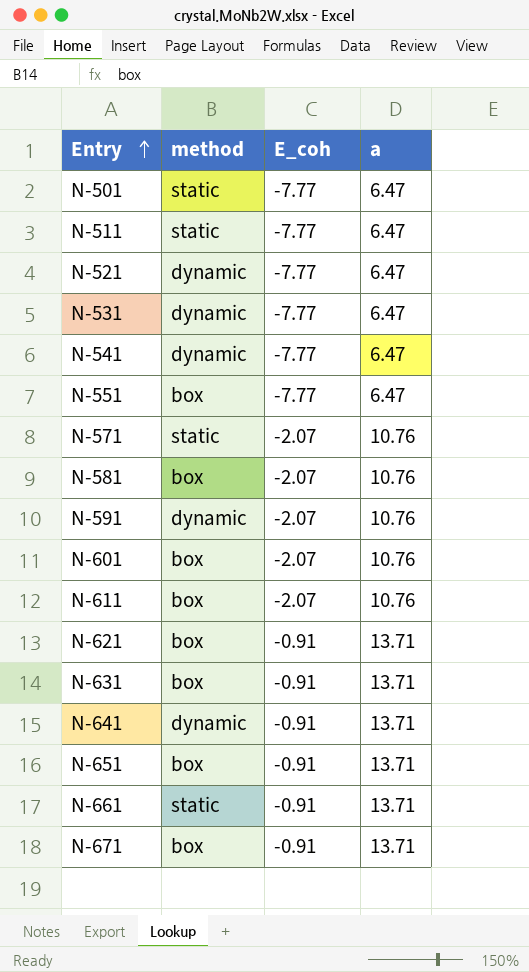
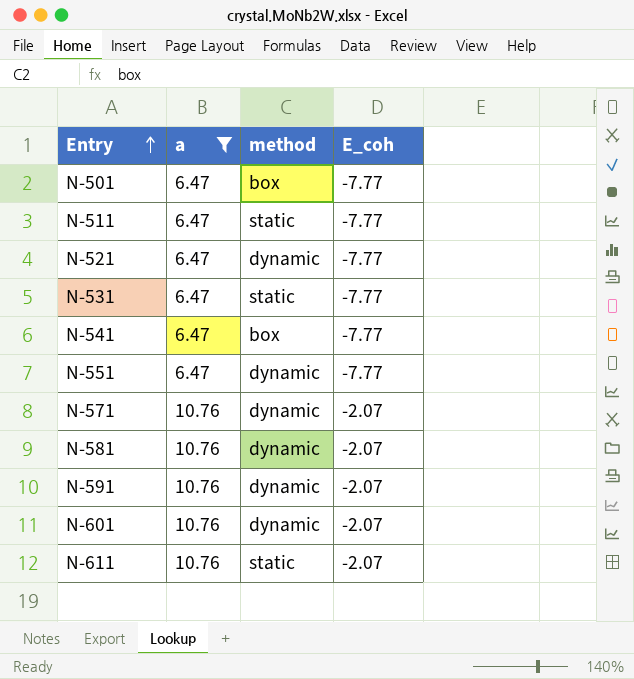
filter: none -> a != 13.71
column a | position: 4 -> 2
N-501 | method: static -> box
N-531 | method: dynamic -> static
N-541 | method: dynamic -> box
N-551 | method: box -> dynamic
N-571 | method: static -> dynamic
N-581 | method: box -> dynamic
N-601 | method: box -> dynamic
N-611 | method: box -> static

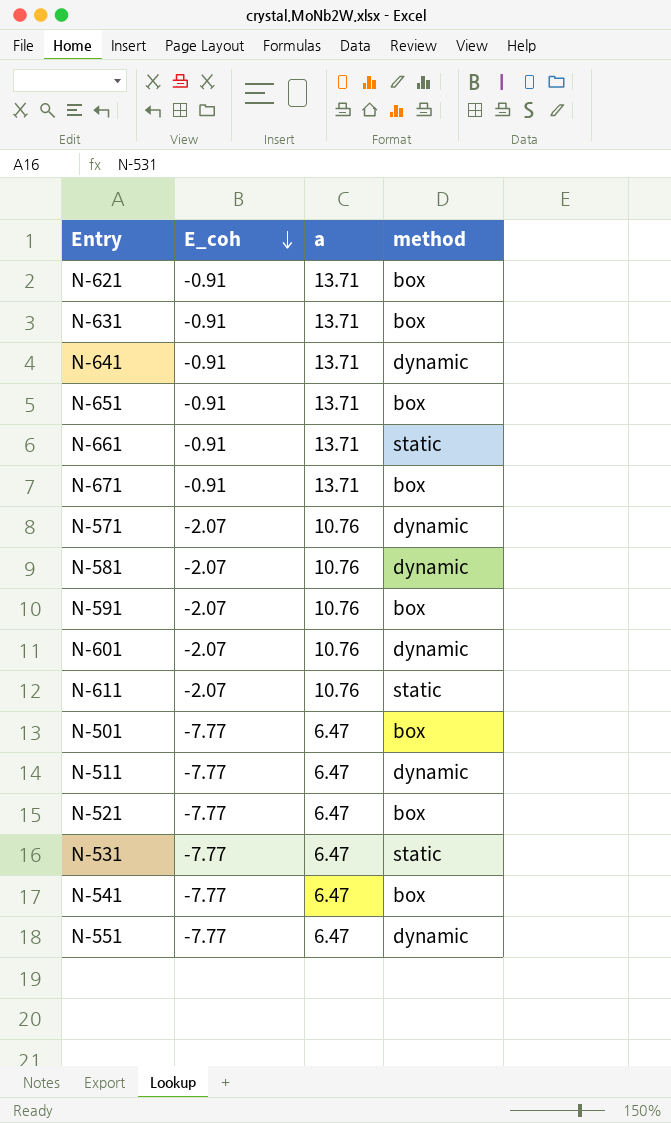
filter: a != 13.71 -> none
row order: Entry ascending -> E_coh descending
column E_coh | position: 4 -> 2
N-591 | method: dynamic -> box
N-511 | method: static -> dynamic
N-521 | method: dynamic -> box

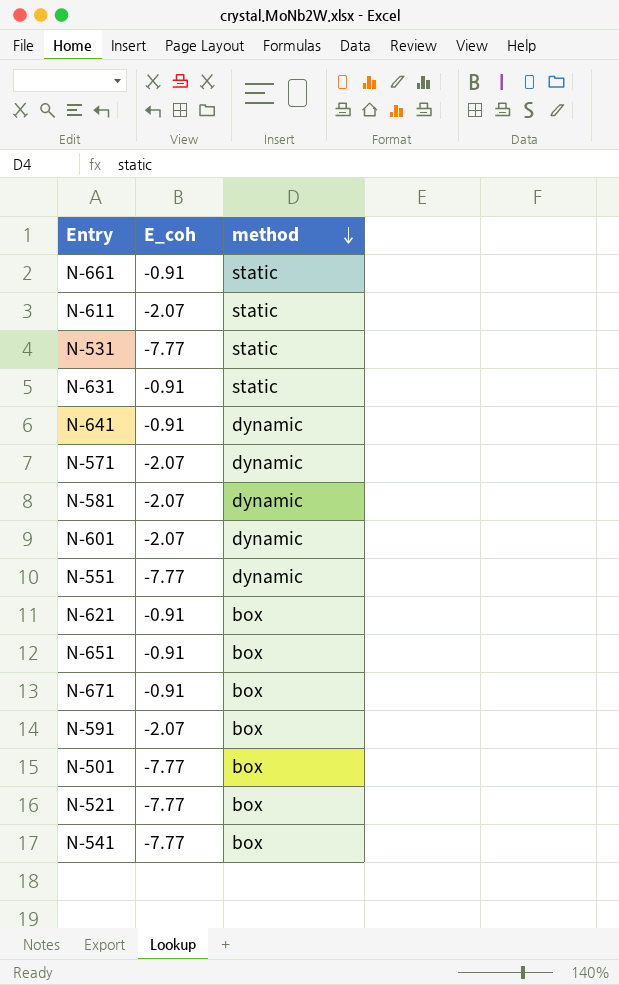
row order: E_coh descending -> method descending
column a | position: 3 -> none
row N-511: -7.77 | 6.47 | dynamic -> none
N-631 | method: box -> static

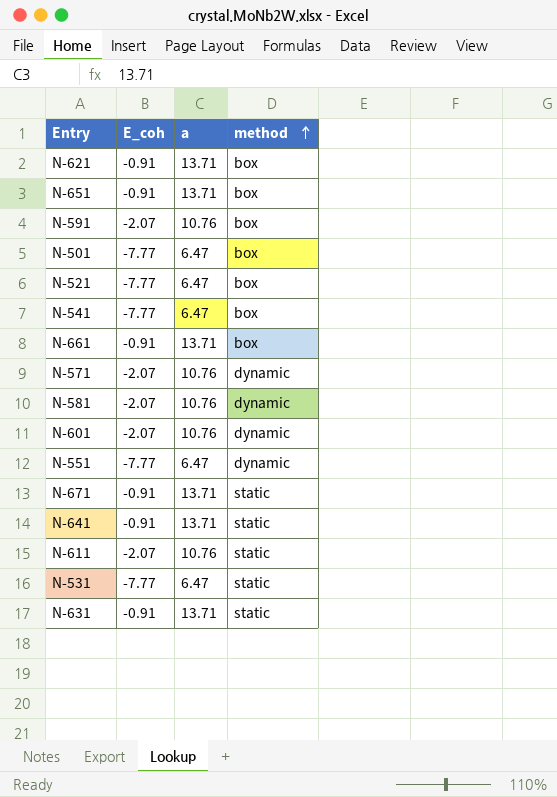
row order: method descending -> method ascending
column a | position: none -> 3
N-661 | method: static -> box
N-671 | method: box -> static
N-641 | method: dynamic -> static

